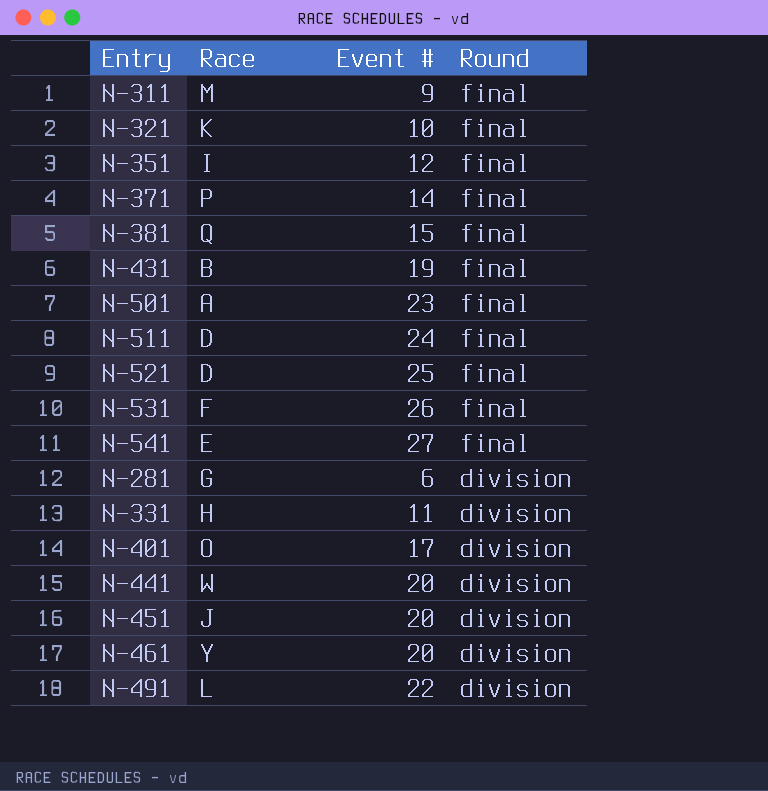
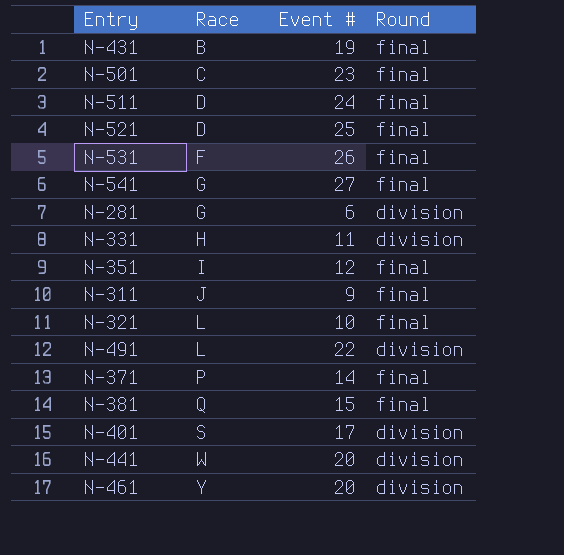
row order: Round descending -> Race ascending
row N-451: J | 20 | division -> none
N-501 | Race: A -> C
N-541 | Race: E -> G
N-311 | Race: M -> J
N-321 | Race: K -> L
N-401 | Race: O -> S

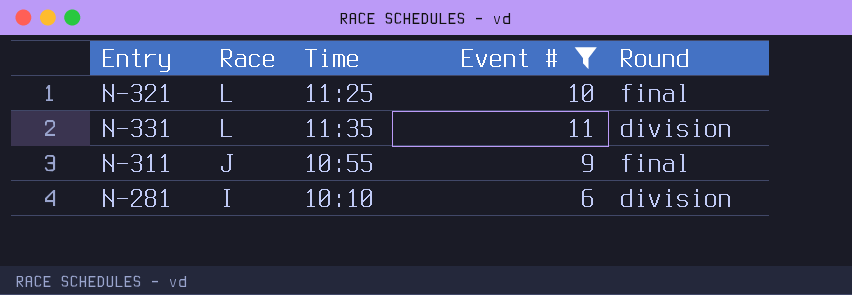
filter: none -> Event # <= 11
row order: Race ascending -> Race descending
column Time | position: none -> 3
N-331 | Race: H -> L
N-281 | Race: G -> I

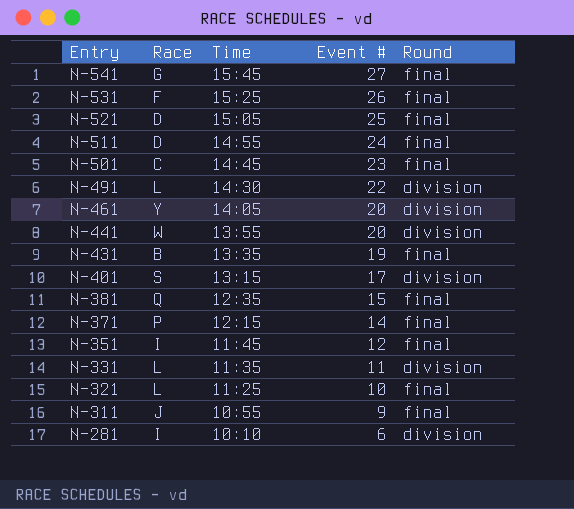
filter: Event # <= 11 -> none
row order: Race descending -> Entry descending

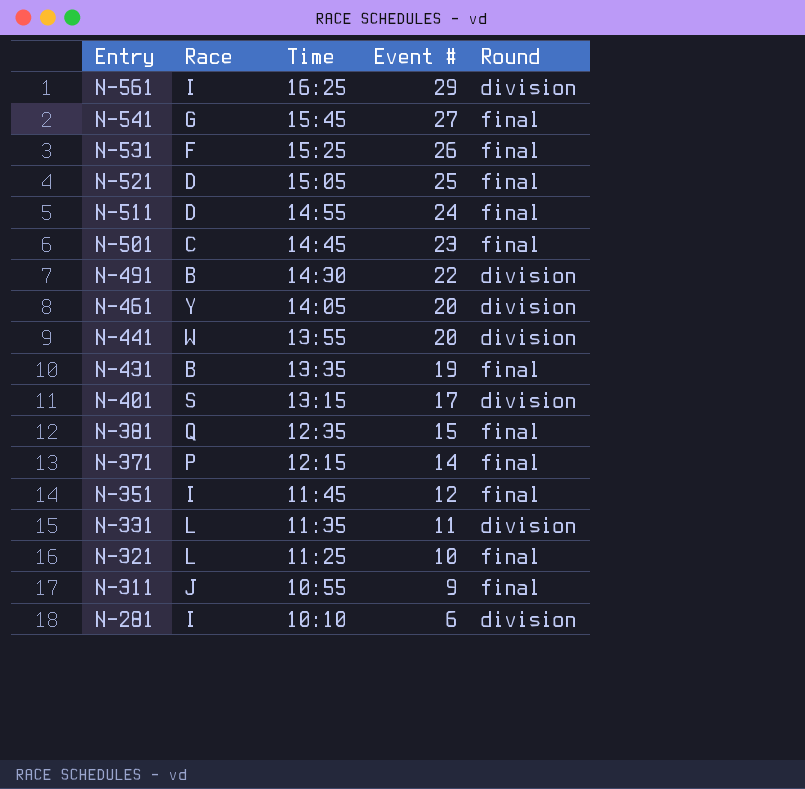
row N-561: none -> I | 16:25 | 29 | division
N-491 | Race: L -> B

